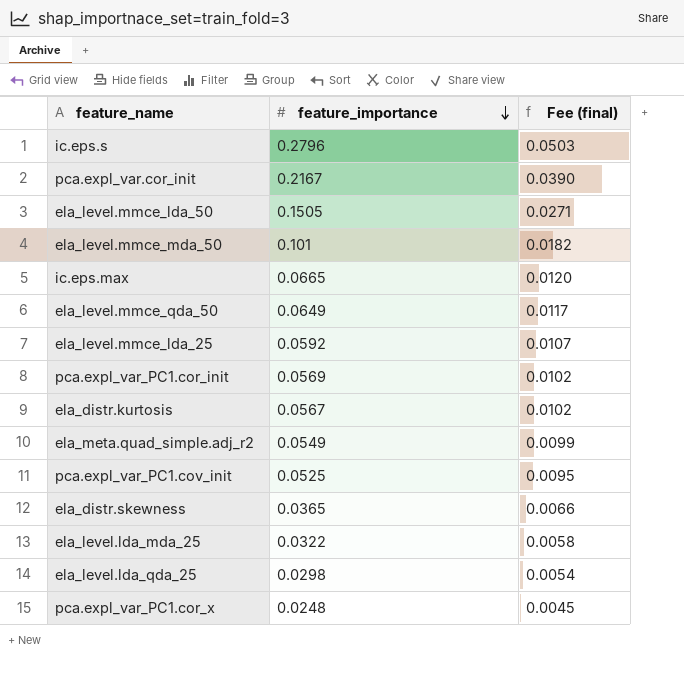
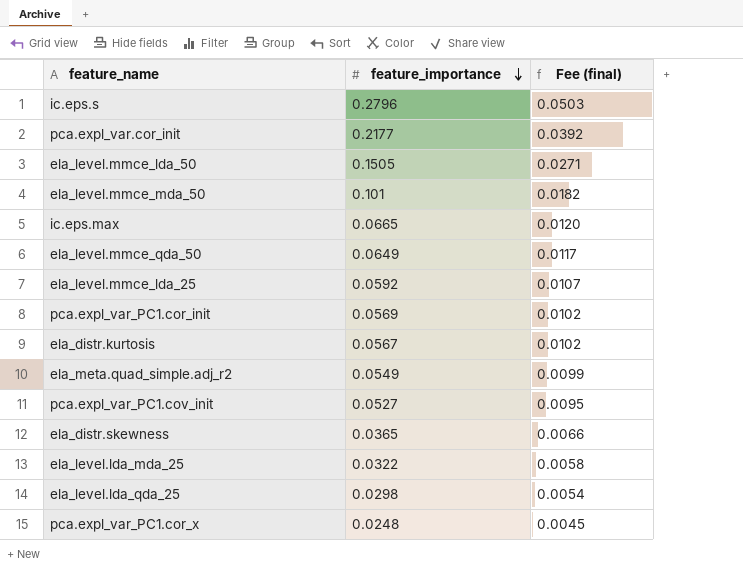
pca.expl_var.cor_init | feature_importance: 0.2167 -> 0.2177
pca.expl_var.cor_init | Fee (final): 0.0390 -> 0.0392
pca.expl_var_PC1.cov_init | feature_importance: 0.0525 -> 0.0527

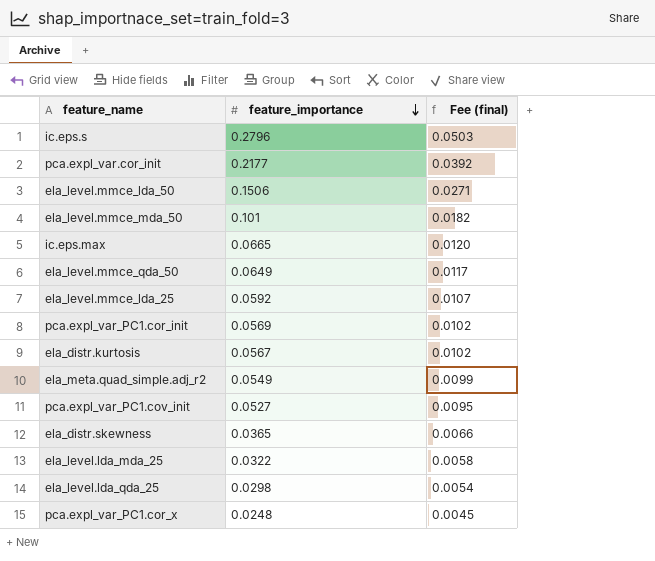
ela_level.mmce_lda_50 | feature_importance: 0.1505 -> 0.1506

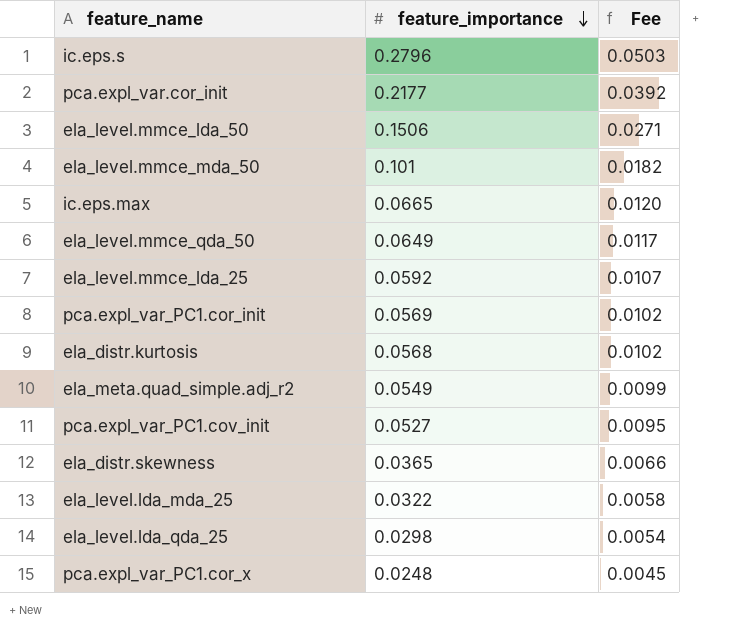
column name: Fee (final) -> Fee
ela_distr.kurtosis | feature_importance: 0.0567 -> 0.0568

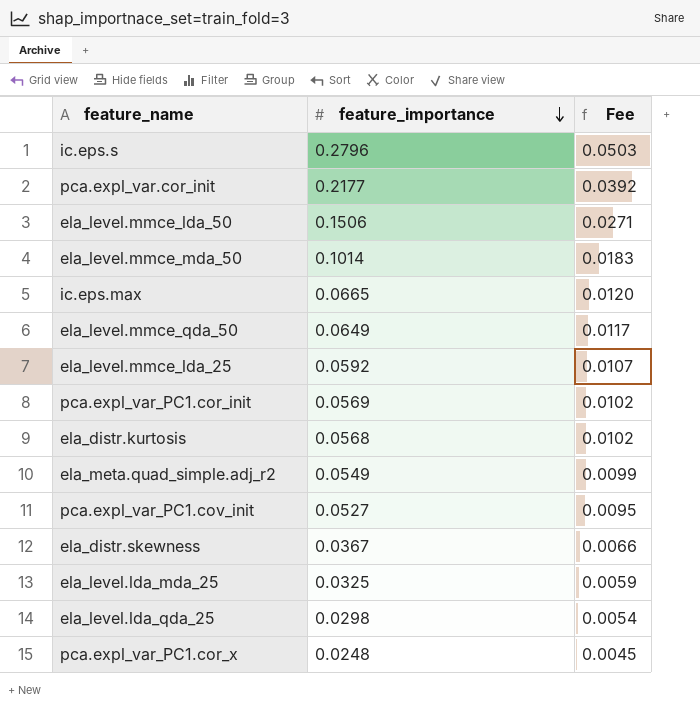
ela_level.mmce_mda_50 | feature_importance: 0.101 -> 0.1014
ela_level.mmce_mda_50 | Fee: 0.0182 -> 0.0183
ela_distr.skewness | feature_importance: 0.0365 -> 0.0367
ela_level.lda_mda_25 | feature_importance: 0.0322 -> 0.0325
ela_level.lda_mda_25 | Fee: 0.0058 -> 0.0059

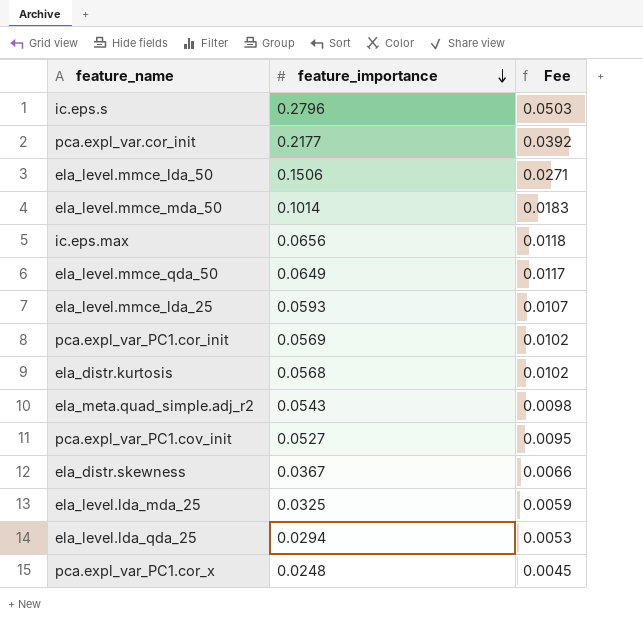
ic.eps.max | feature_importance: 0.0665 -> 0.0656
ic.eps.max | Fee: 0.0120 -> 0.0118
ela_level.mmce_lda_25 | feature_importance: 0.0592 -> 0.0593
ela_meta.quad_simple.adj_r2 | feature_importance: 0.0549 -> 0.0543
ela_meta.quad_simple.adj_r2 | Fee: 0.0099 -> 0.0098
ela_level.lda_qda_25 | feature_importance: 0.0298 -> 0.0294
ela_level.lda_qda_25 | Fee: 0.0054 -> 0.0053

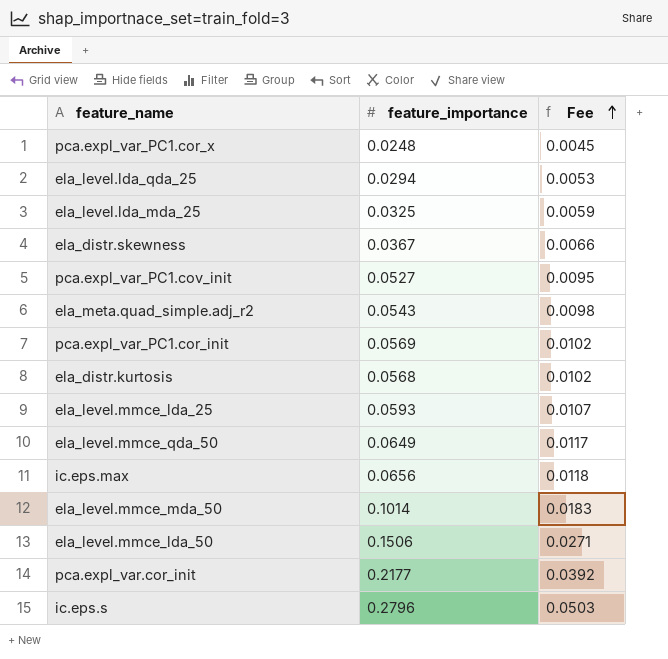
row order: feature_importance descending -> Fee ascending

